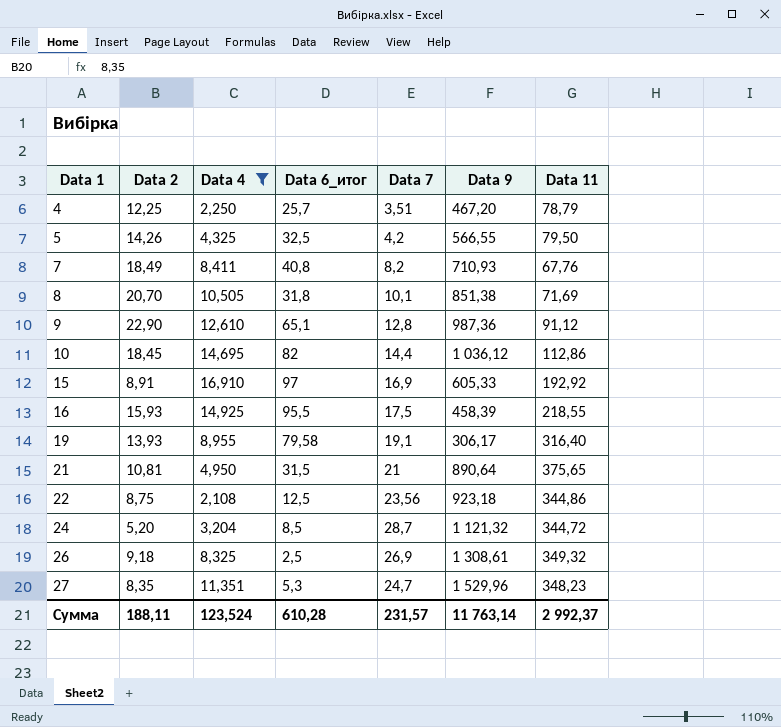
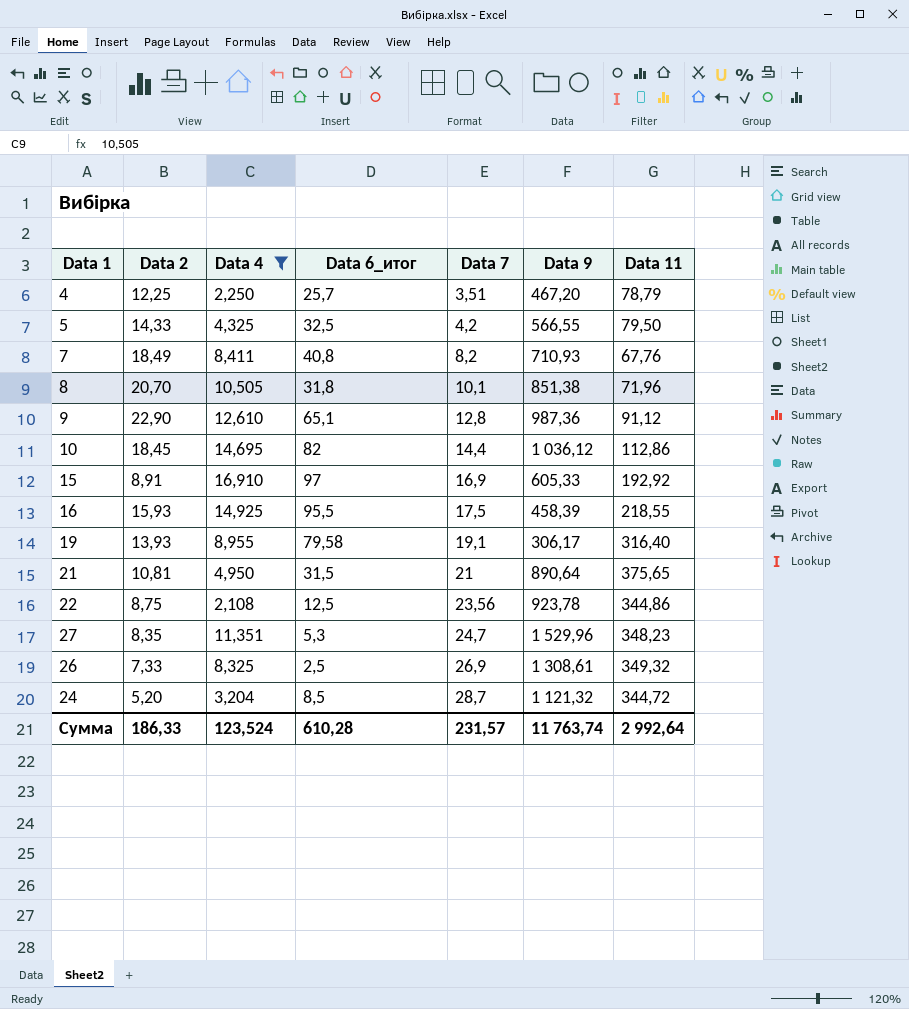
row order: Data 1 ascending -> Data 7 ascending
5 | Data 2: 14,26 -> 14,33
8 | Data 11: 71,69 -> 71,96
22 | Data 9: 923,18 -> 923,78
26 | Data 2: 9,18 -> 7,33
Сумма | Data 2: 188,11 -> 186,33
Сумма | Data 9: 11 763,14 -> 11 763,74
Сумма | Data 11: 2 992,37 -> 2 992,64

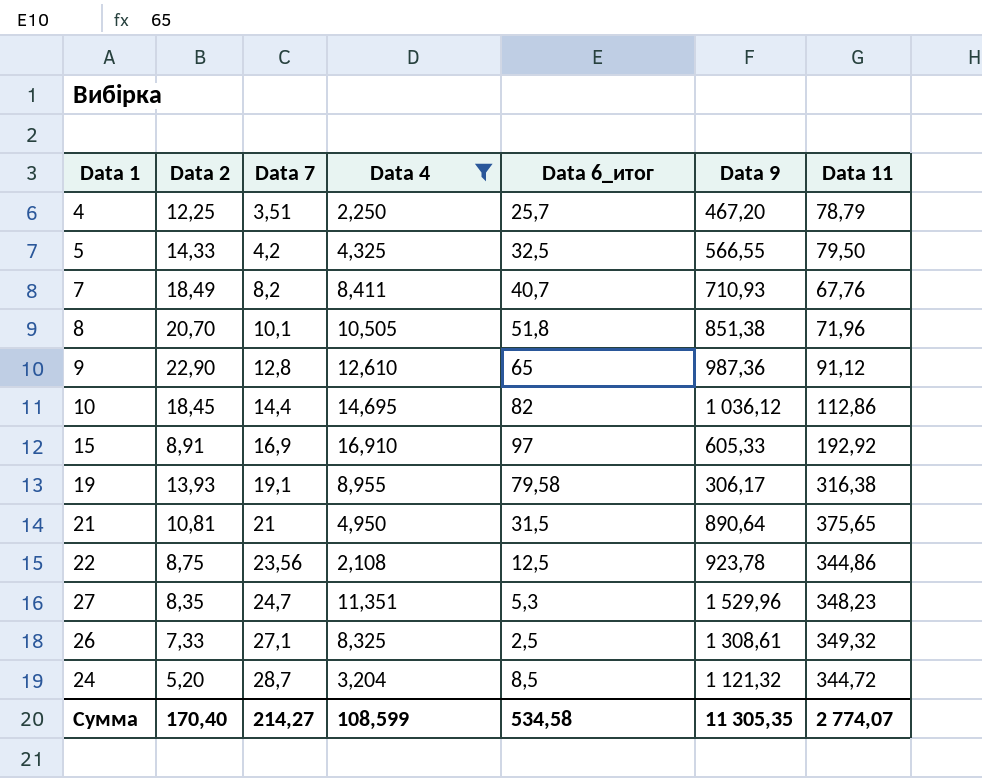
column Data 7 | position: 5 -> 3
row 16: 15,93 | 14,925 | 95,5 | 17,5 | 458,39 | 218,55 -> none
7 | Data 6_итог: 40,8 -> 40,7
8 | Data 6_итог: 31,8 -> 51,8
9 | Data 6_итог: 65,1 -> 65
19 | Data 11: 316,40 -> 316,38
26 | Data 7: 26,9 -> 27,1
Сумма | Data 2: 186,33 -> 170,40
Сумма | Data 7: 231,57 -> 214,27
Сумма | Data 4: 123,524 -> 108,599
Сумма | Data 6_итог: 610,28 -> 534,58
Сумма | Data 9: 11 763,74 -> 11 305,35
Сумма | Data 11: 2 992,64 -> 2 774,07

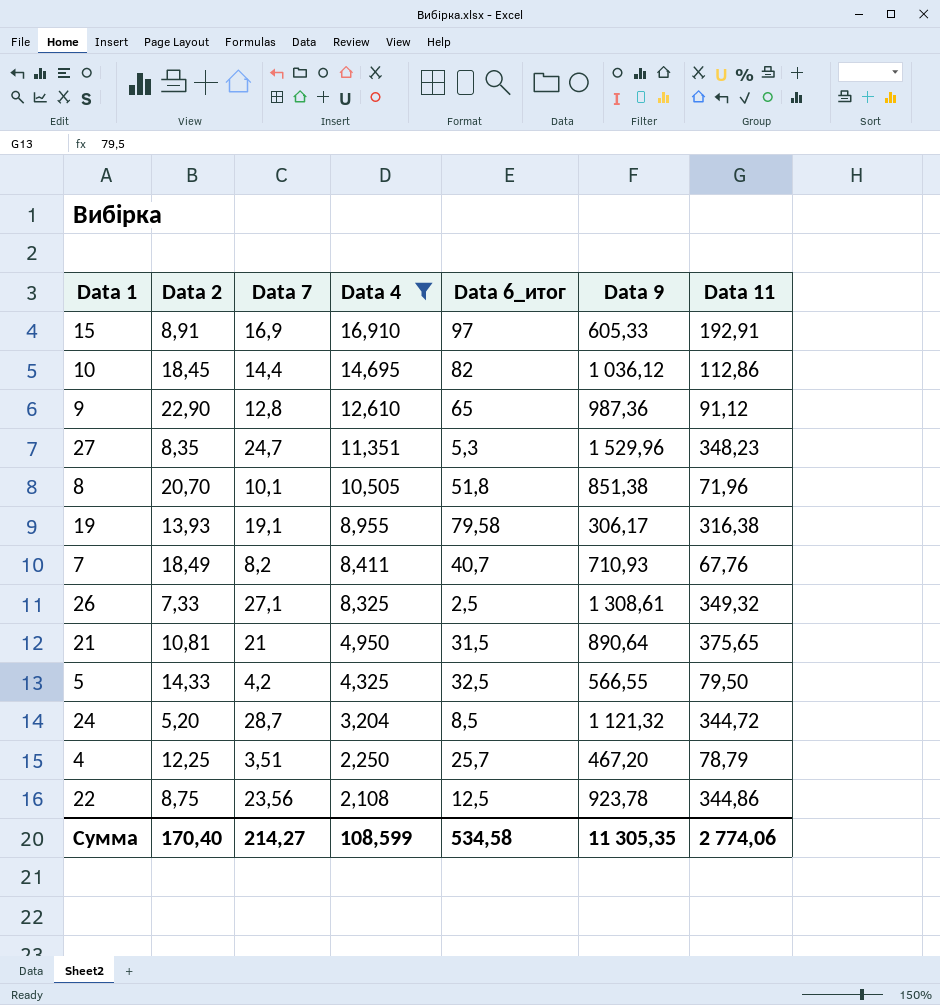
row order: Data 7 ascending -> Data 4 descending
15 | Data 11: 192,92 -> 192,91
Сумма | Data 11: 2 774,07 -> 2 774,06

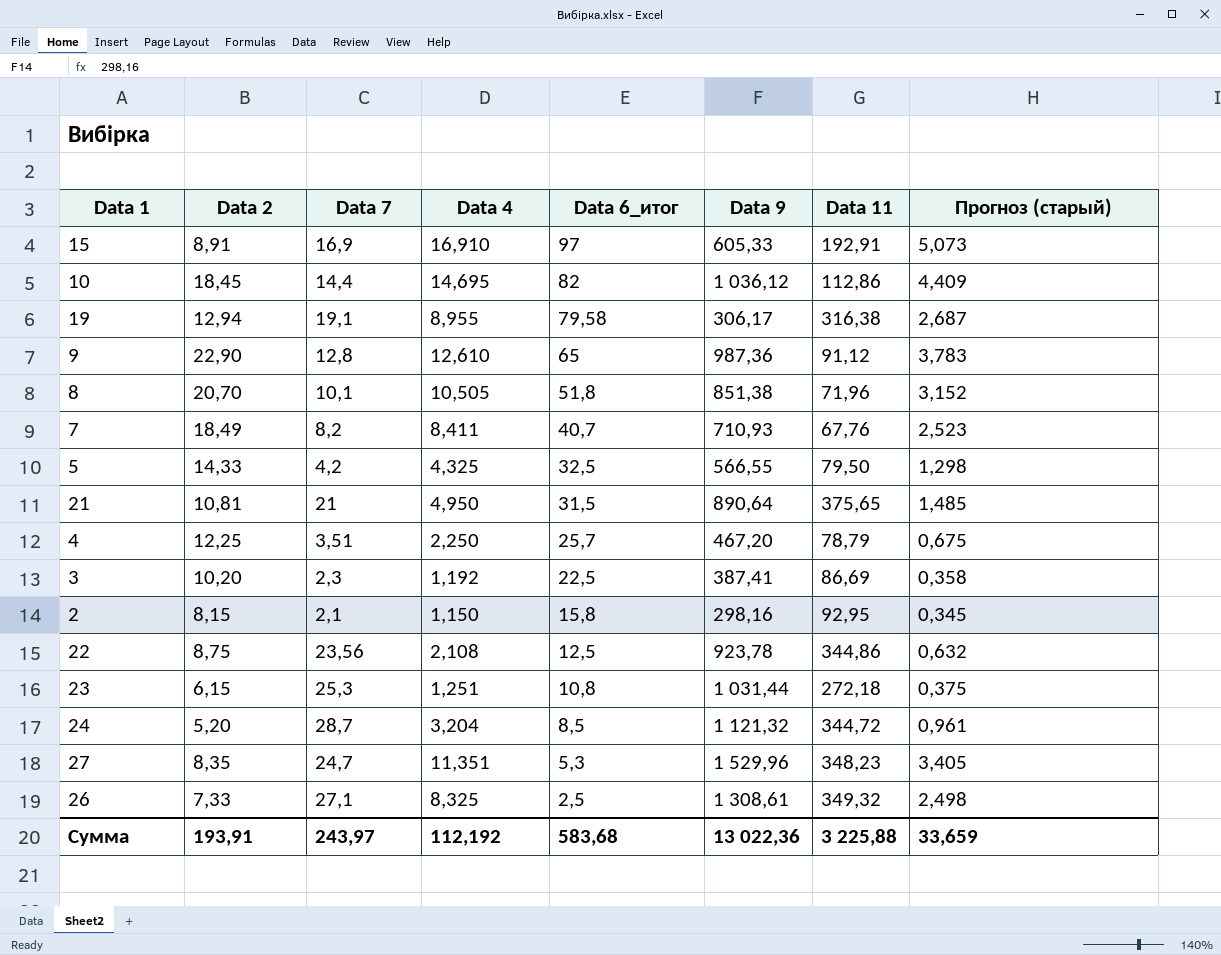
filter: Data 4 >= 2,108 -> none
row order: Data 4 descending -> Data 6_итог descending
column Прогноз (старый) | formula: none -> [Data 4] * 0,3
19 | Data 2: 13,93 -> 12,94
Сумма | Data 2: 170,40 -> 193,91
Сумма | Data 7: 214,27 -> 243,97
Сумма | Data 4: 108,599 -> 112,192
Сумма | Data 6_итог: 534,58 -> 583,68
Сумма | Data 9: 11 305,35 -> 13 022,36
Сумма | Data 11: 2 774,06 -> 3 225,88

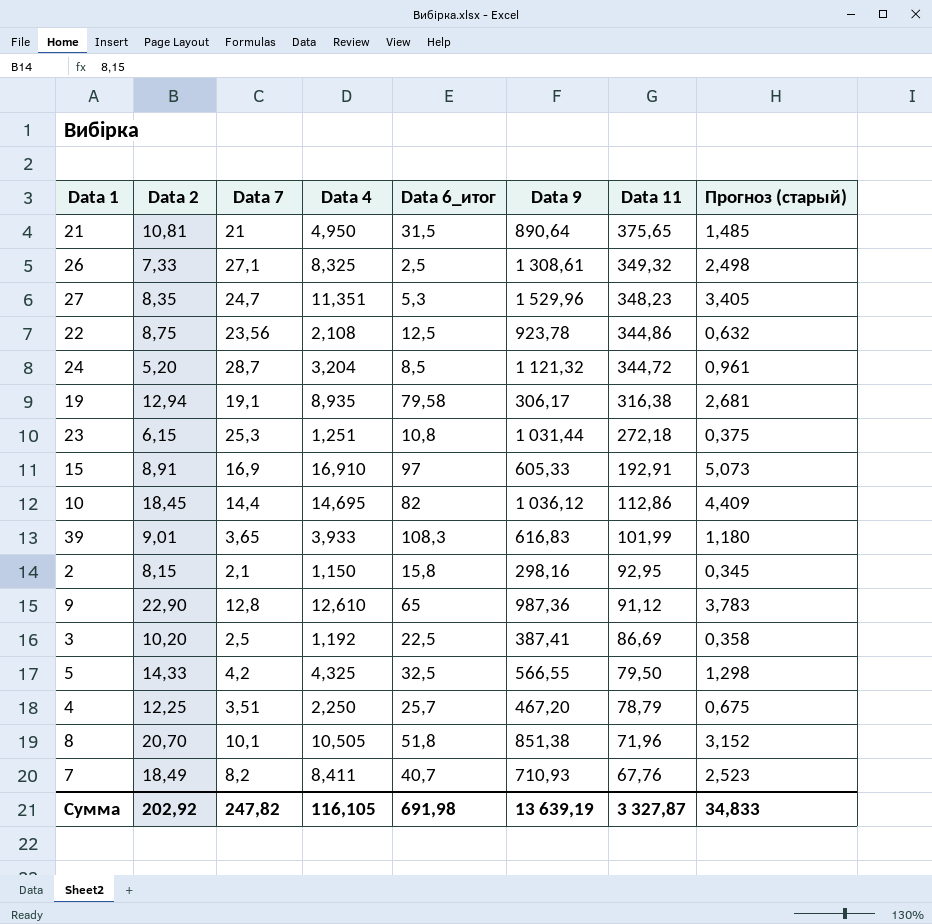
row order: Data 6_итог descending -> Data 11 descending
19 | Data 4: 8,955 -> 8,935
19 | Прогноз (старый): 2,687 -> 2,681
row 39: none -> 9,01 | 3,65 | 3,933 | 108,3 | 616,83 | 101,99 | 1,180
3 | Data 7: 2,3 -> 2,5
Сумма | Data 2: 193,91 -> 202,92
Сумма | Data 7: 243,97 -> 247,82
Сумма | Data 4: 112,192 -> 116,105
Сумма | Data 6_итог: 583,68 -> 691,98
Сумма | Data 9: 13 022,36 -> 13 639,19
Сумма | Data 11: 3 225,88 -> 3 327,87
Сумма | Прогноз (старый): 33,659 -> 34,833

